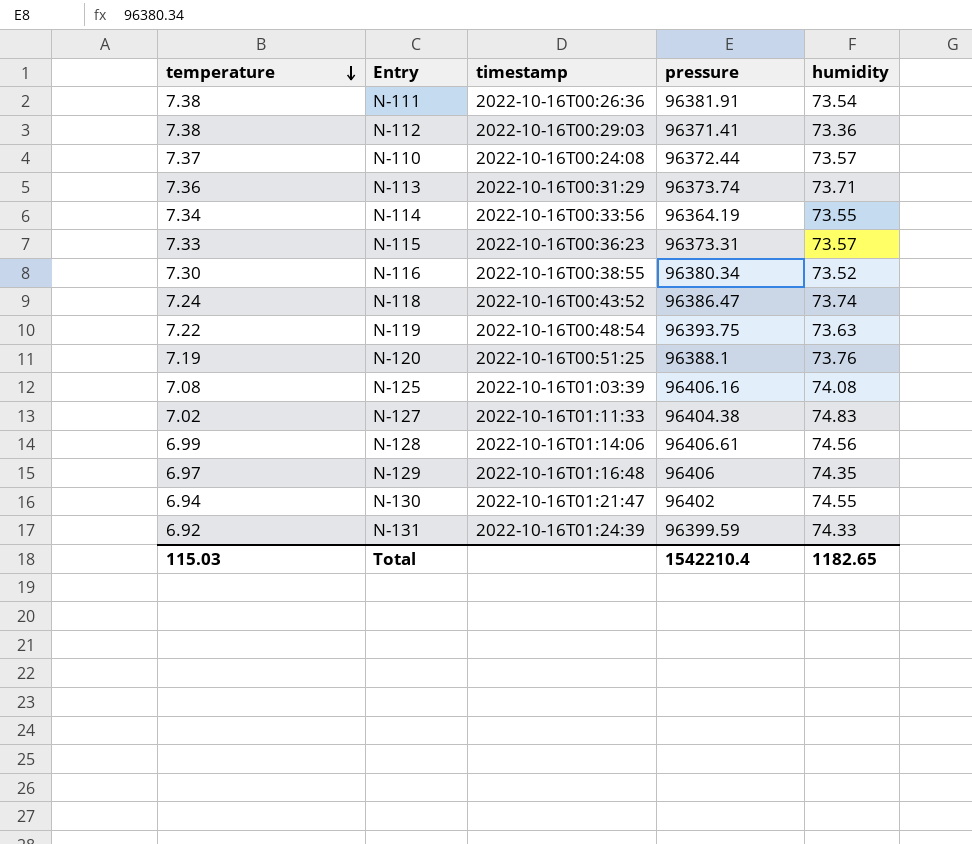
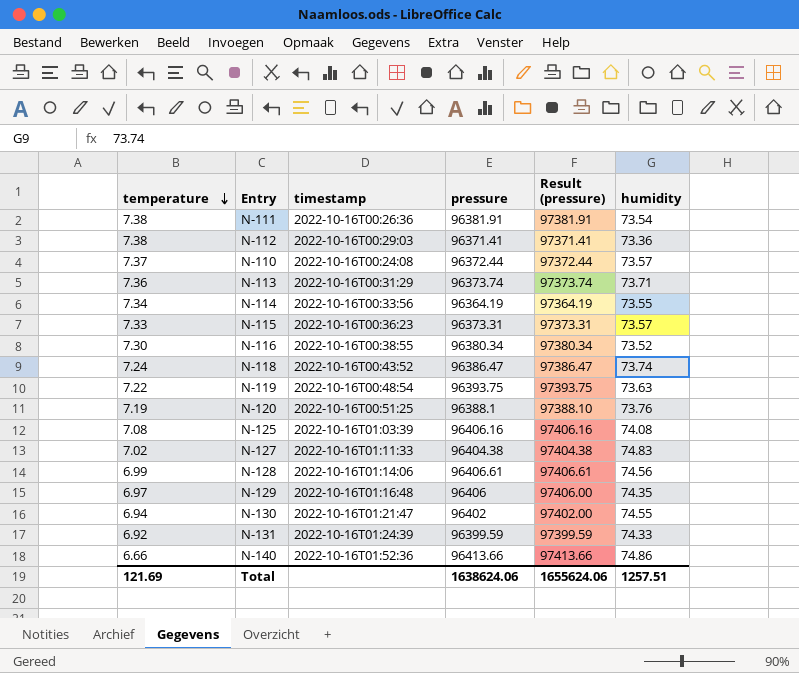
column Result (pressure) | formula: none -> [pressure] + 1000
row N-140: none -> 6.66 | 2022-10-16T01:52:36 | 96413.66 | 97413.66 | 74.86
Total | temperature: 115.03 -> 121.69
Total | pressure: 1542210.4 -> 1638624.06
Total | humidity: 1182.65 -> 1257.51

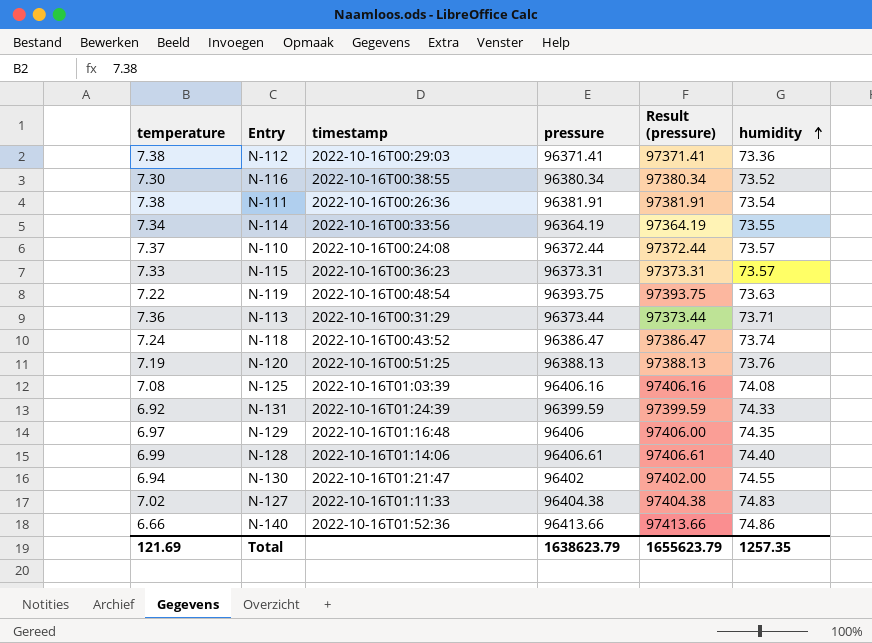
row order: temperature descending -> humidity ascending
N-113 | pressure: 96373.74 -> 96373.44
N-113 | Result (pressure): 97373.74 -> 97373.44
N-120 | pressure: 96388.1 -> 96388.13
N-120 | Result (pressure): 97388.10 -> 97388.13
N-128 | humidity: 74.56 -> 74.40
Total | pressure: 1638624.06 -> 1638623.79
Total | Result (pressure): 1655624.06 -> 1655623.79
Total | humidity: 1257.51 -> 1257.35

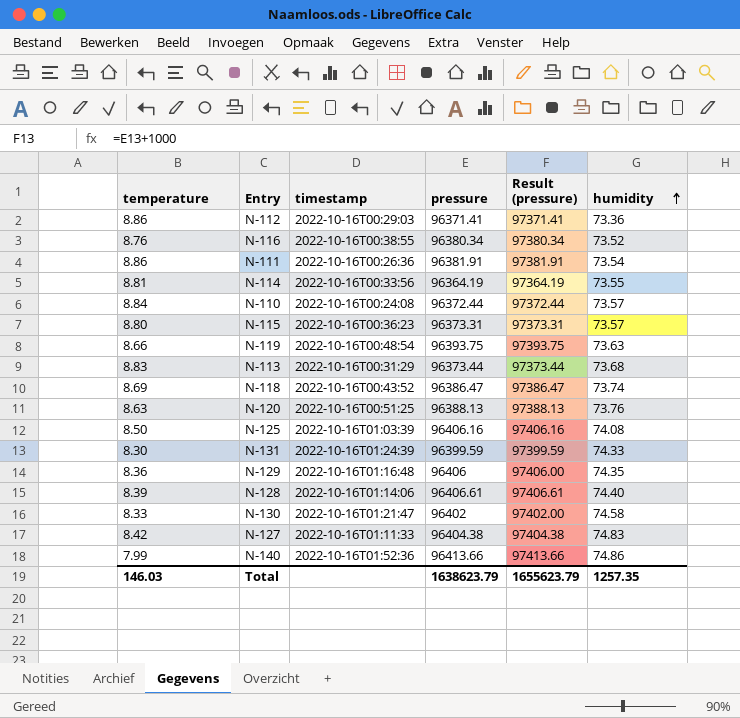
N-112 | temperature: 7.38 -> 8.86
N-116 | temperature: 7.30 -> 8.76
N-111 | temperature: 7.38 -> 8.86
N-114 | temperature: 7.34 -> 8.81
N-110 | temperature: 7.37 -> 8.84
N-115 | temperature: 7.33 -> 8.80
N-119 | temperature: 7.22 -> 8.66
N-113 | temperature: 7.36 -> 8.83
N-113 | humidity: 73.71 -> 73.68
N-118 | temperature: 7.24 -> 8.69
N-120 | temperature: 7.19 -> 8.63
N-125 | temperature: 7.08 -> 8.50
N-131 | temperature: 6.92 -> 8.30
N-129 | temperature: 6.97 -> 8.36
N-128 | temperature: 6.99 -> 8.39
N-130 | temperature: 6.94 -> 8.33
N-130 | humidity: 74.55 -> 74.58
N-127 | temperature: 7.02 -> 8.42
N-140 | temperature: 6.66 -> 7.99
Total | temperature: 121.69 -> 146.03

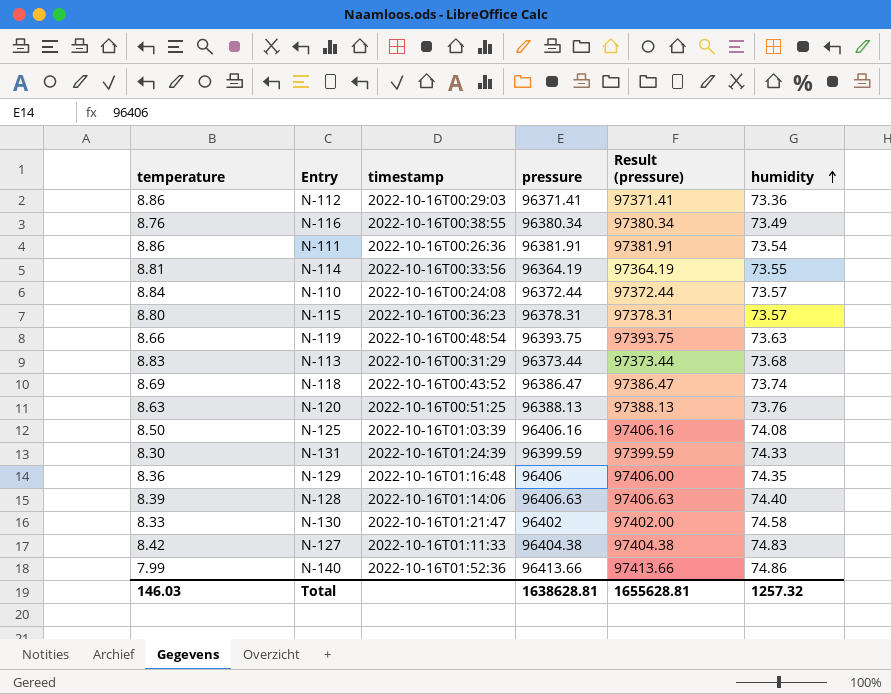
N-116 | humidity: 73.52 -> 73.49
N-115 | pressure: 96373.31 -> 96378.31
N-115 | Result (pressure): 97373.31 -> 97378.31
N-128 | pressure: 96406.61 -> 96406.63
N-128 | Result (pressure): 97406.61 -> 97406.63
Total | pressure: 1638623.79 -> 1638628.81
Total | Result (pressure): 1655623.79 -> 1655628.81
Total | humidity: 1257.35 -> 1257.32

